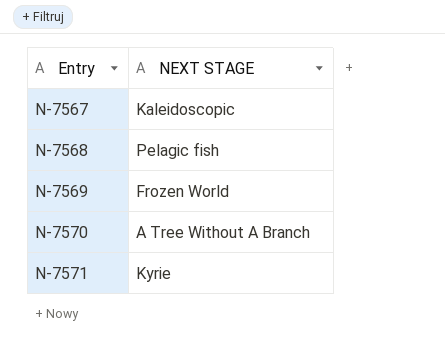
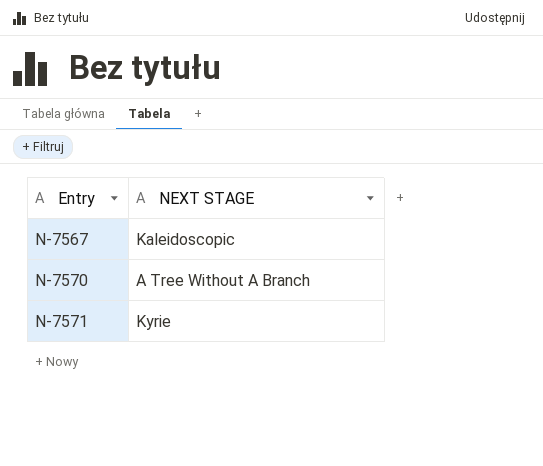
row N-7568: Pelagic fish -> none
row N-7569: Frozen World -> none

